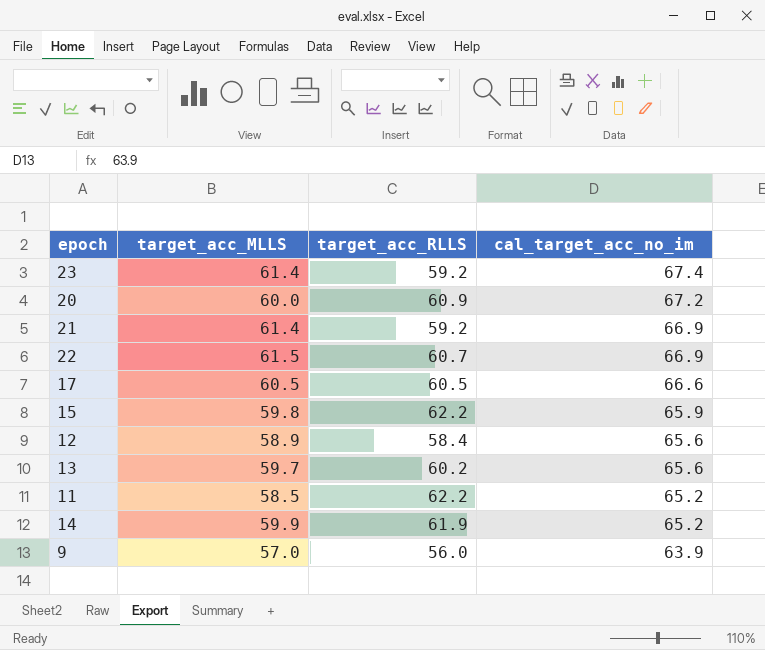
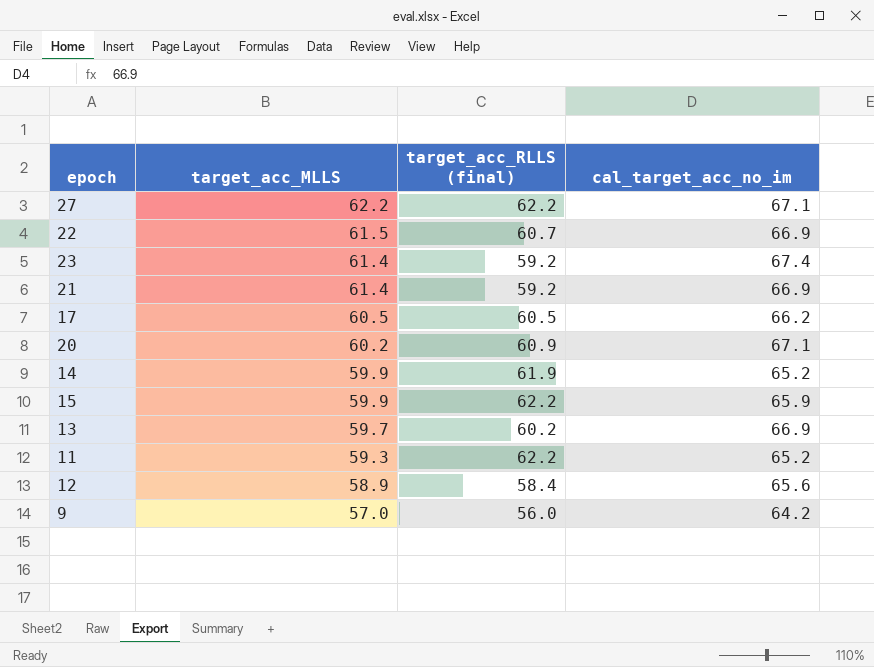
row order: cal_target_acc_no_im descending -> target_acc_MLLS descending
column name: target_acc_RLLS -> target_acc_RLLS (final)
row 27: none -> 62.2 | 62.2 | 67.1
17 | cal_target_acc_no_im: 66.6 -> 66.2
20 | target_acc_MLLS: 60.0 -> 60.2
20 | cal_target_acc_no_im: 67.2 -> 67.1
15 | target_acc_MLLS: 59.8 -> 59.9
13 | cal_target_acc_no_im: 65.6 -> 66.9
11 | target_acc_MLLS: 58.5 -> 59.3
9 | cal_target_acc_no_im: 63.9 -> 64.2

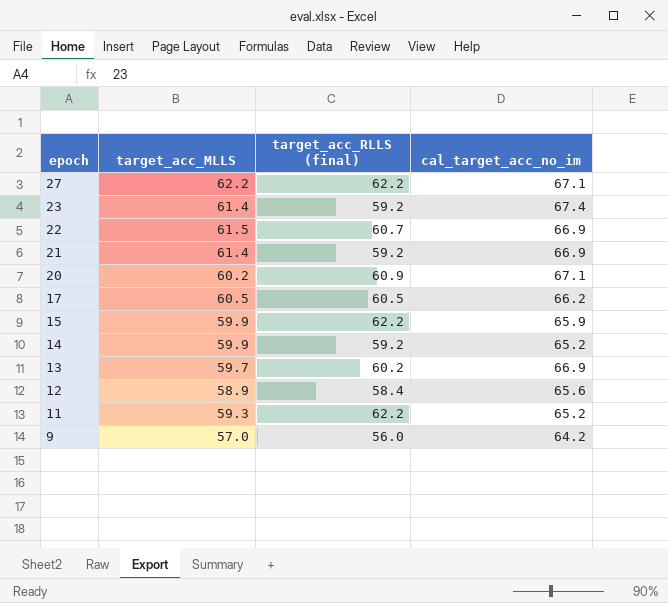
row order: target_acc_MLLS descending -> epoch descending
14 | target_acc_RLLS (final): 61.9 -> 59.2

